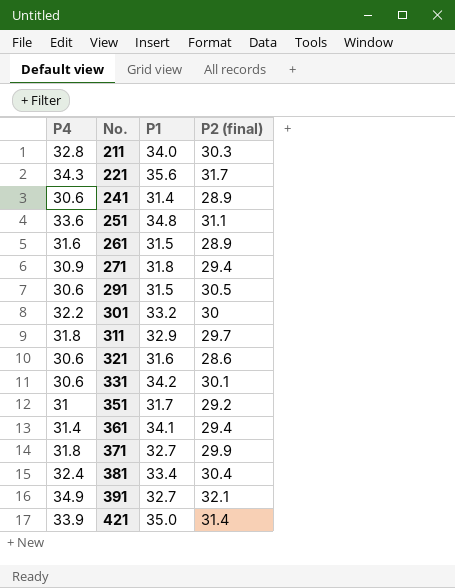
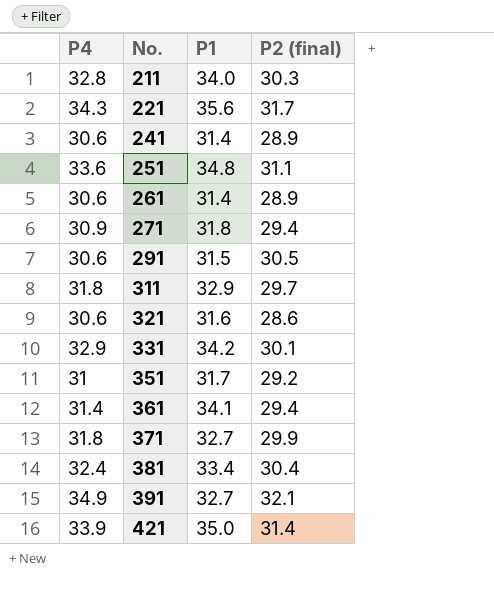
row 301: 32.2 | 33.2 | 30 -> none
261 | P4: 31.6 -> 30.6
261 | P1: 31.5 -> 31.4
331 | P4: 30.6 -> 32.9

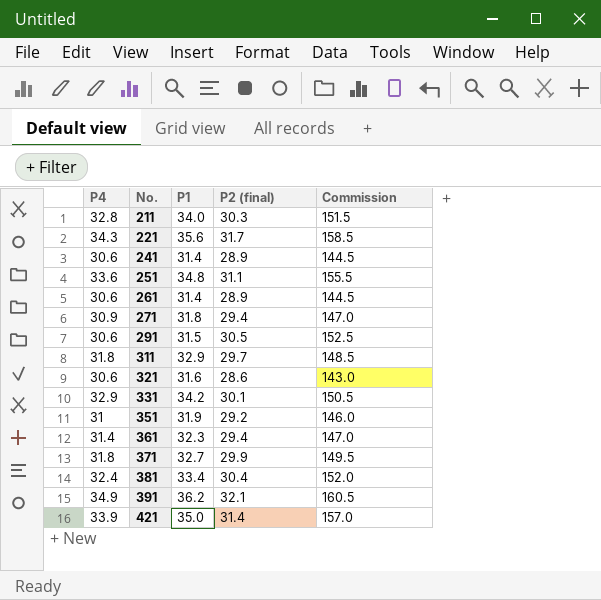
column Commission | formula: none -> [P2 (final)] * 5
351 | P1: 31.7 -> 31.9
361 | P1: 34.1 -> 32.3
391 | P1: 32.7 -> 36.2

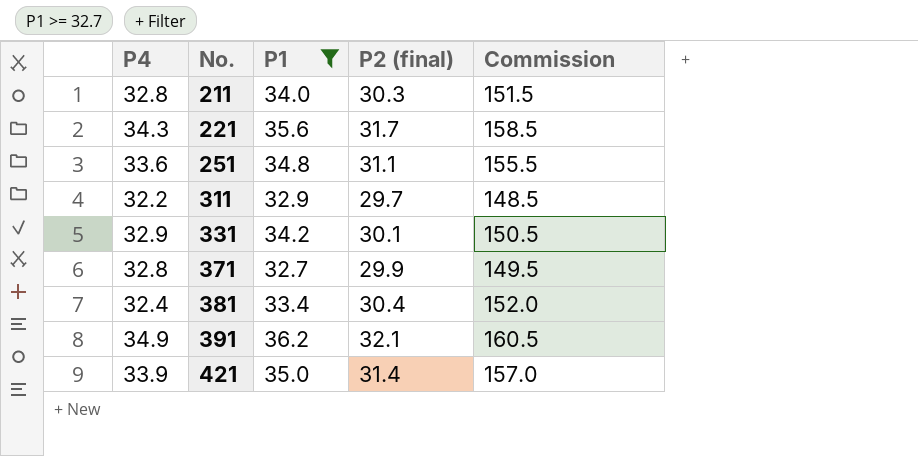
filter: none -> P1 >= 32.7
311 | P4: 31.8 -> 32.2
371 | P4: 31.8 -> 32.8

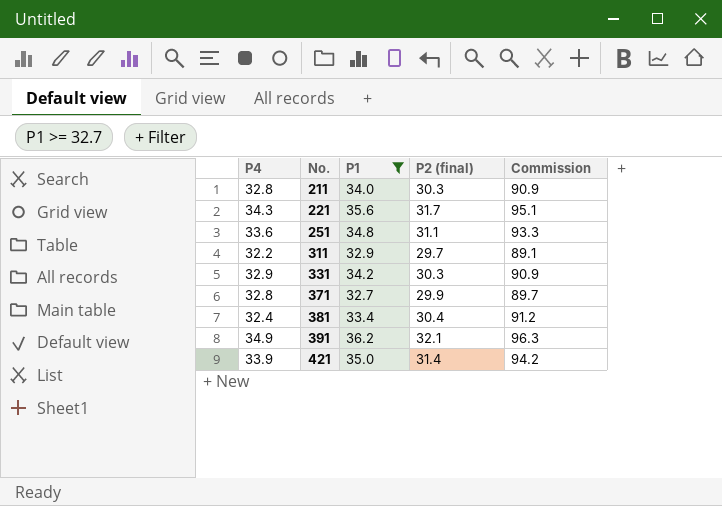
column Commission | formula: [P2 (final)] * 5 -> [P2 (final)] * 3
331 | P2 (final): 30.1 -> 30.3

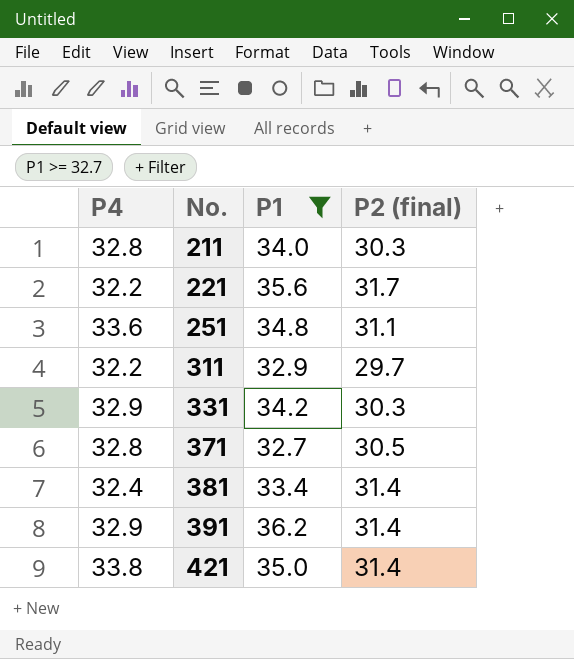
column Commission | formula: [P2 (final)] * 3 -> none
221 | P4: 34.3 -> 32.2
371 | P2 (final): 29.9 -> 30.5
381 | P2 (final): 30.4 -> 31.4
391 | P4: 34.9 -> 32.9
391 | P2 (final): 32.1 -> 31.4
421 | P4: 33.9 -> 33.8

